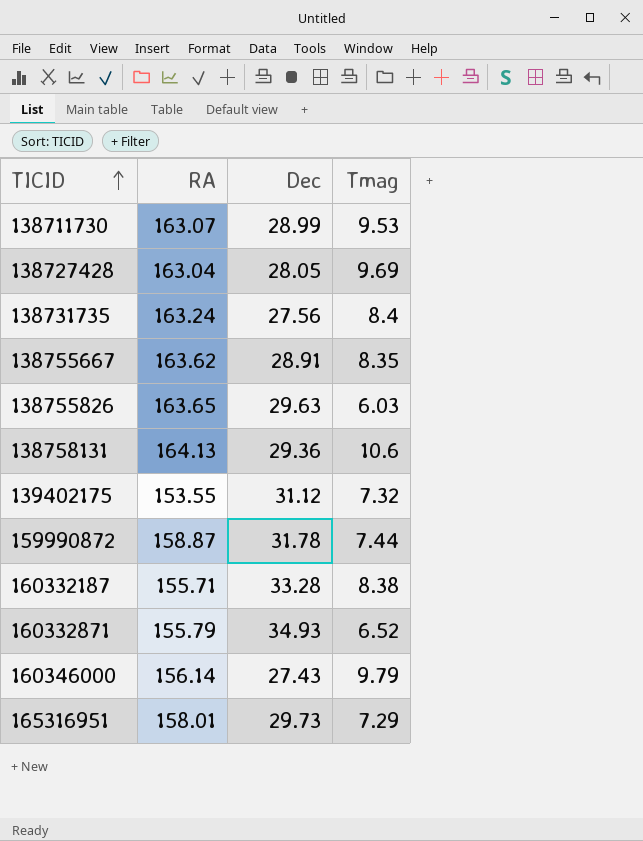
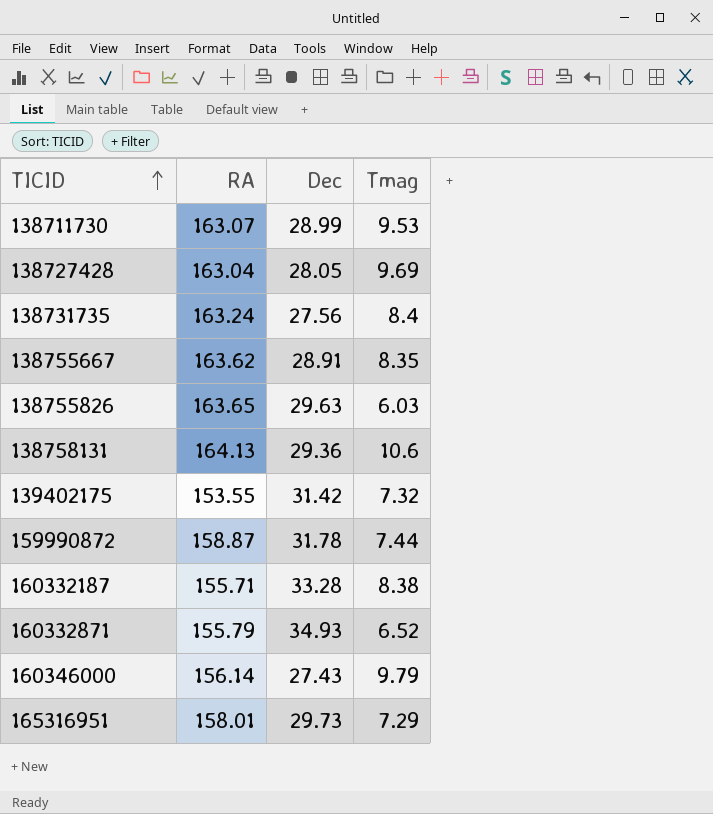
139402175 | Dec: 31.12 -> 31.42

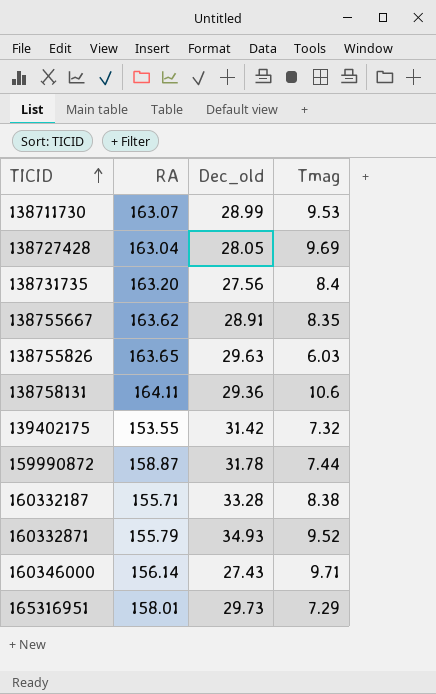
column name: Dec -> Dec_old
138731735 | RA: 163.24 -> 163.20
138758131 | RA: 164.13 -> 164.11
160332871 | Tmag: 6.52 -> 9.52
160346000 | Tmag: 9.79 -> 9.71

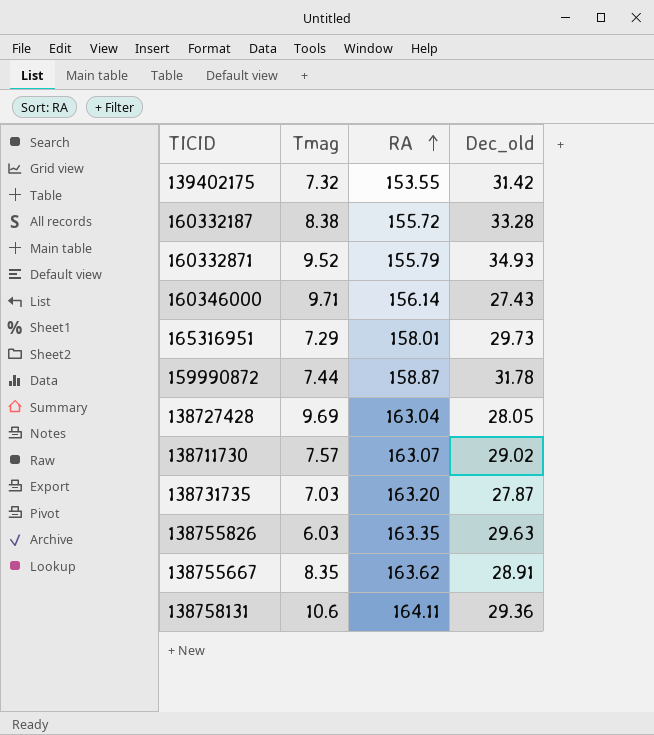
row order: TICID ascending -> RA ascending
column Tmag | position: 4 -> 2
160332187 | RA: 155.71 -> 155.72
138711730 | Tmag: 9.53 -> 7.57
138711730 | Dec_old: 28.99 -> 29.02
138731735 | Tmag: 8.4 -> 7.03
138731735 | Dec_old: 27.56 -> 27.87
138755826 | RA: 163.65 -> 163.35

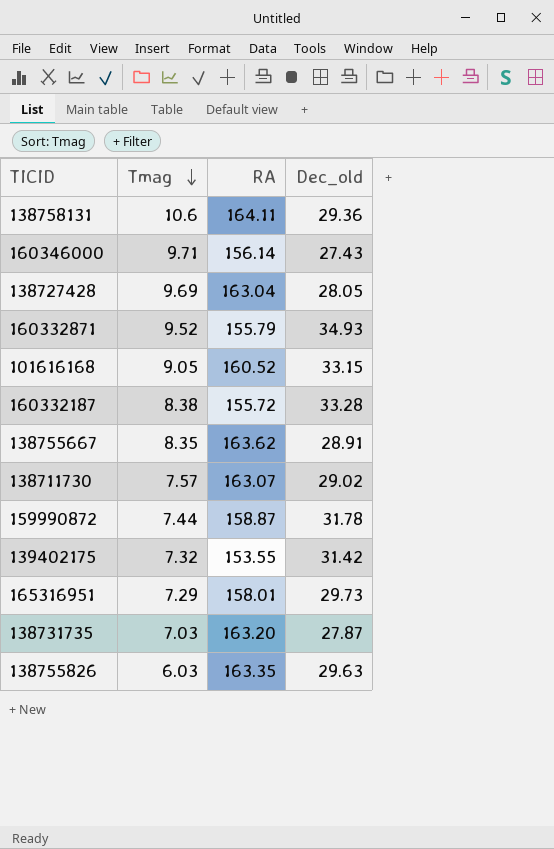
row order: RA ascending -> Tmag descending
row 101616168: none -> 9.05 | 160.52 | 33.15

